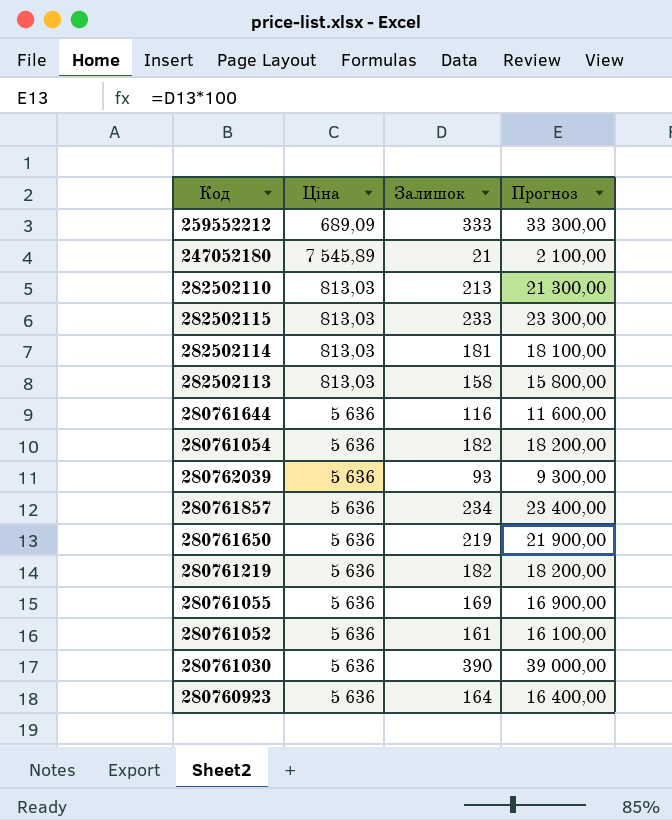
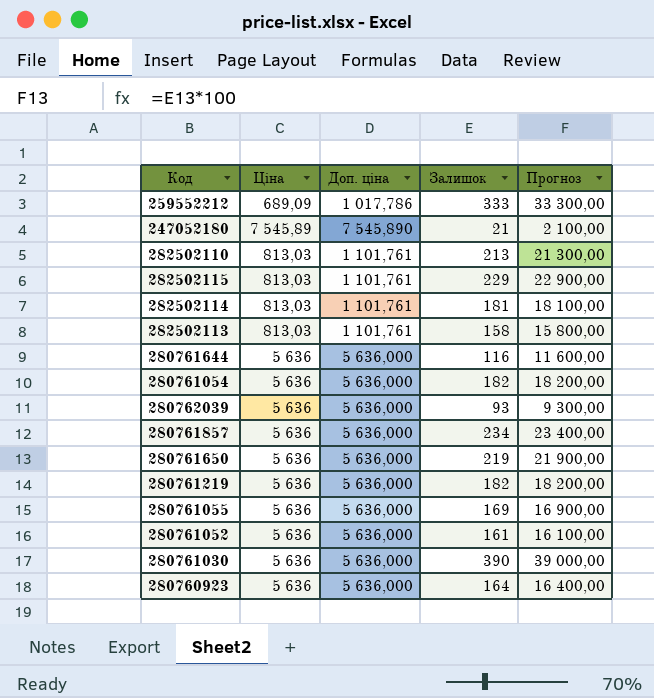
column Доп. ціна | position: none -> 3
282502115 | Залишок: 233 -> 229
282502115 | Прогноз: 23 300,00 -> 22 900,00

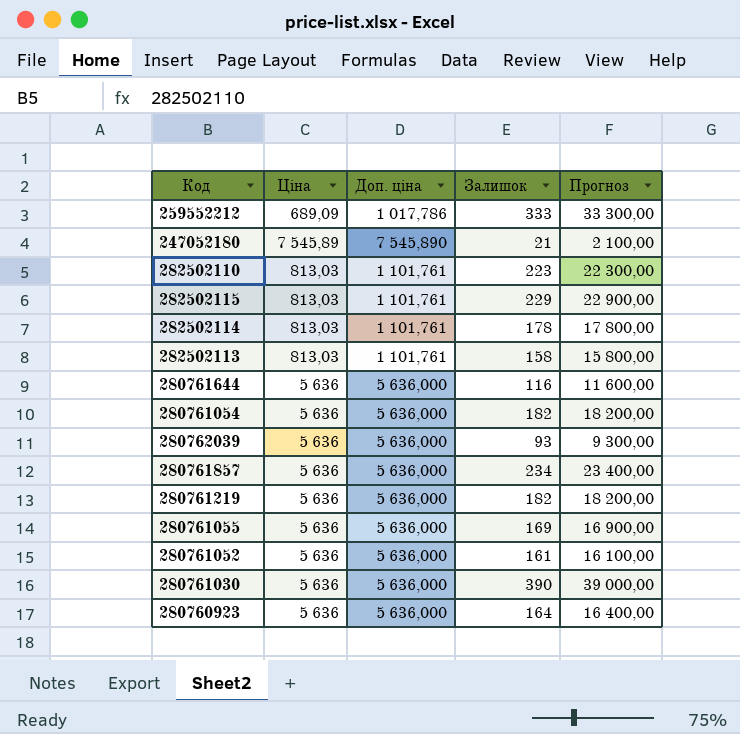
row 280761650: 5 636 | 5 636,000 | 219 | 21 900,00 -> none
282502110 | Залишок: 213 -> 223
282502110 | Прогноз: 21 300,00 -> 22 300,00
282502114 | Залишок: 181 -> 178
282502114 | Прогноз: 18 100,00 -> 17 800,00

